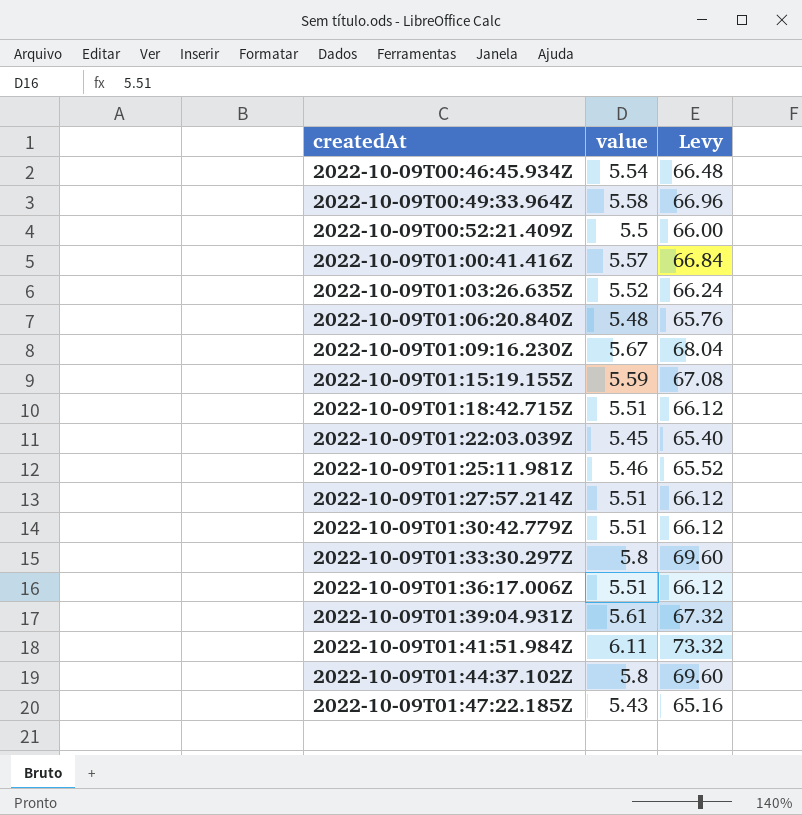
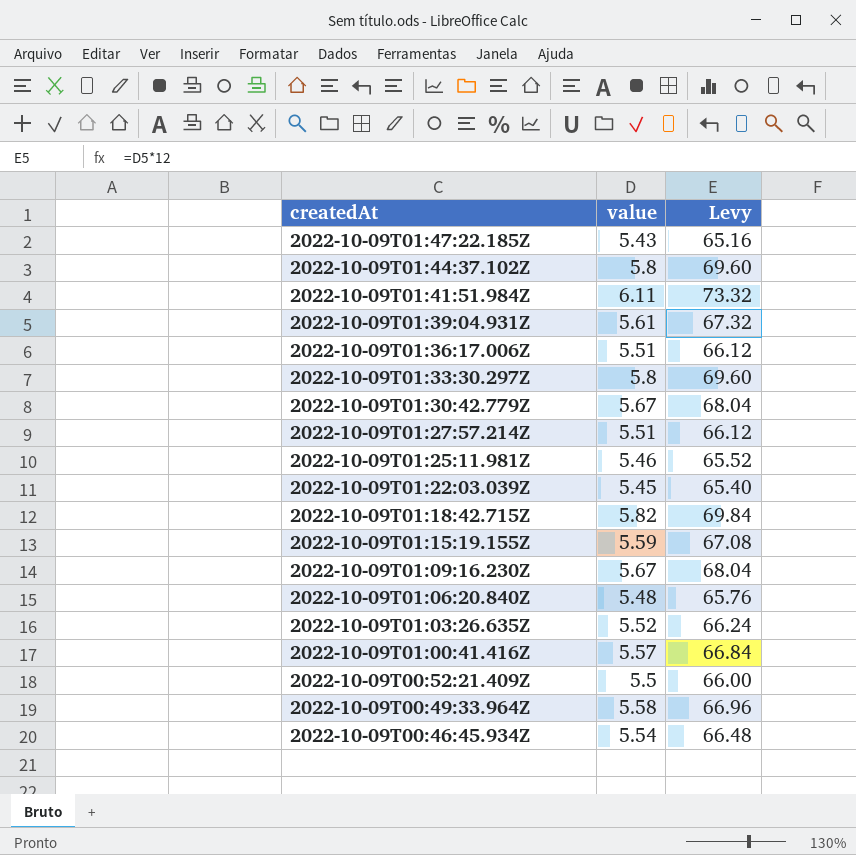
row order: createdAt ascending -> createdAt descending
2022-10-09T01:30:42.779Z | value: 5.51 -> 5.67
2022-10-09T01:30:42.779Z | Levy: 66.12 -> 68.04
2022-10-09T01:18:42.715Z | value: 5.51 -> 5.82
2022-10-09T01:18:42.715Z | Levy: 66.12 -> 69.84

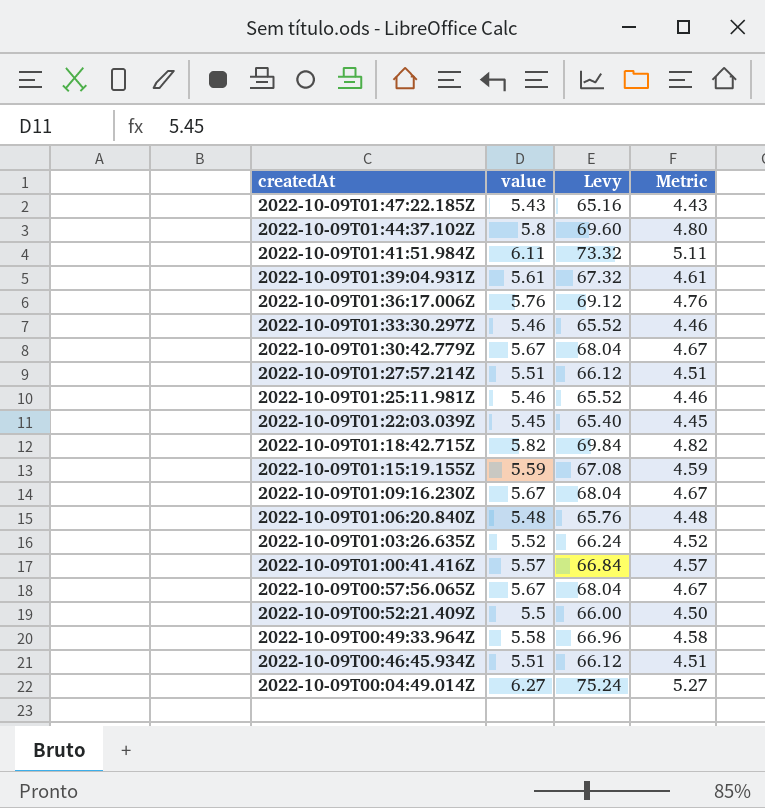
column Metric | formula: none -> [value] - 1
2022-10-09T01:36:17.006Z | value: 5.51 -> 5.76
2022-10-09T01:36:17.006Z | Levy: 66.12 -> 69.12
2022-10-09T01:33:30.297Z | value: 5.8 -> 5.46
2022-10-09T01:33:30.297Z | Levy: 69.60 -> 65.52
row 2022-10-09T00:57:56.065Z: none -> 5.67 | 68.04 | 4.67
2022-10-09T00:46:45.934Z | value: 5.54 -> 5.51
2022-10-09T00:46:45.934Z | Levy: 66.48 -> 66.12
row 2022-10-09T00:04:49.014Z: none -> 6.27 | 75.24 | 5.27

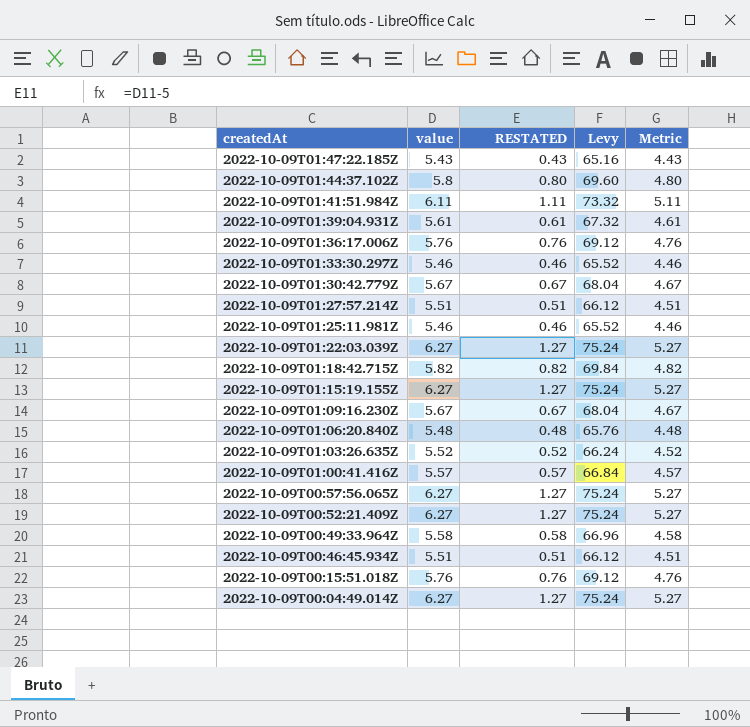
column RESTATED | formula: none -> [value] - 5
2022-10-09T01:22:03.039Z | value: 5.45 -> 6.27
2022-10-09T01:22:03.039Z | Levy: 65.40 -> 75.24
2022-10-09T01:22:03.039Z | Metric: 4.45 -> 5.27
2022-10-09T01:15:19.155Z | value: 5.59 -> 6.27
2022-10-09T01:15:19.155Z | Levy: 67.08 -> 75.24
2022-10-09T01:15:19.155Z | Metric: 4.59 -> 5.27
2022-10-09T00:57:56.065Z | value: 5.67 -> 6.27
2022-10-09T00:57:56.065Z | Levy: 68.04 -> 75.24
2022-10-09T00:57:56.065Z | Metric: 4.67 -> 5.27
2022-10-09T00:52:21.409Z | value: 5.5 -> 6.27
2022-10-09T00:52:21.409Z | Levy: 66.00 -> 75.24
2022-10-09T00:52:21.409Z | Metric: 4.50 -> 5.27
row 2022-10-09T00:15:51.018Z: none -> 5.76 | 0.76 | 69.12 | 4.76

